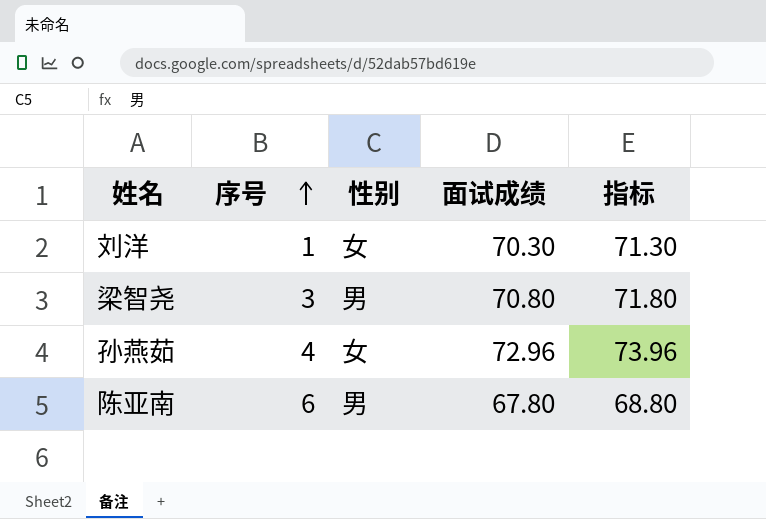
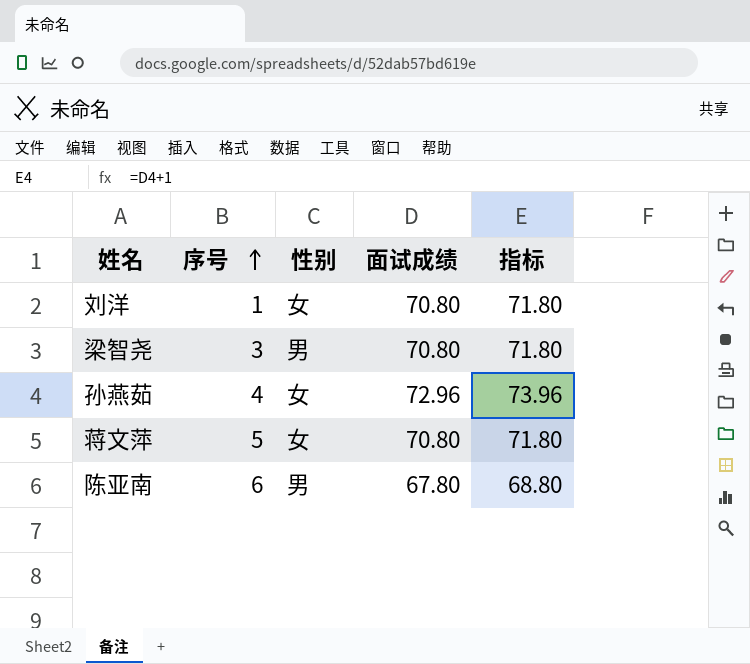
刘洋 | 面试成绩: 70.30 -> 70.80
刘洋 | 指标: 71.30 -> 71.80
row 蒋文萍: none -> 5 | 女 | 70.80 | 71.80

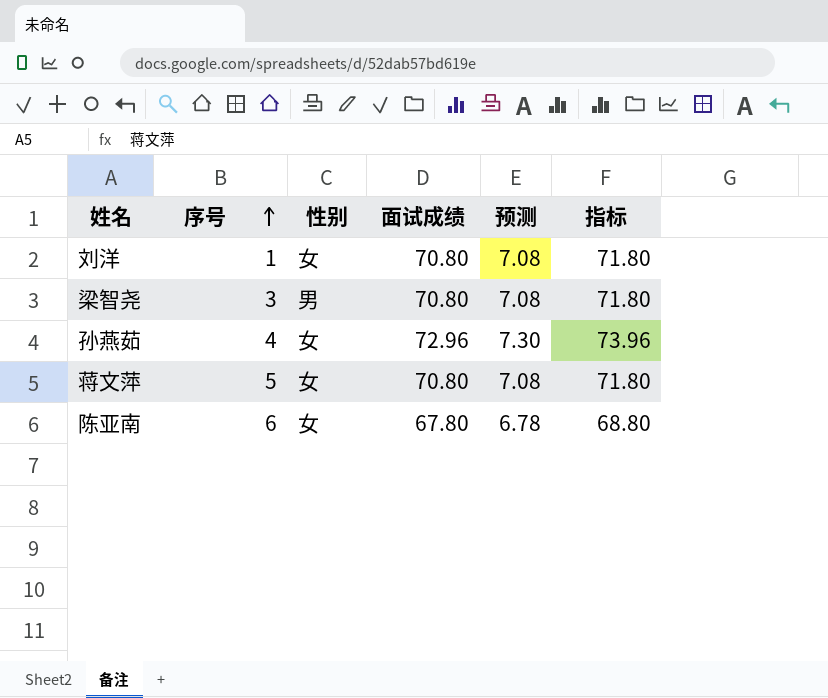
column 预测 | formula: none -> [面试成绩] * 0.1
陈亚南 | 性别: 男 -> 女

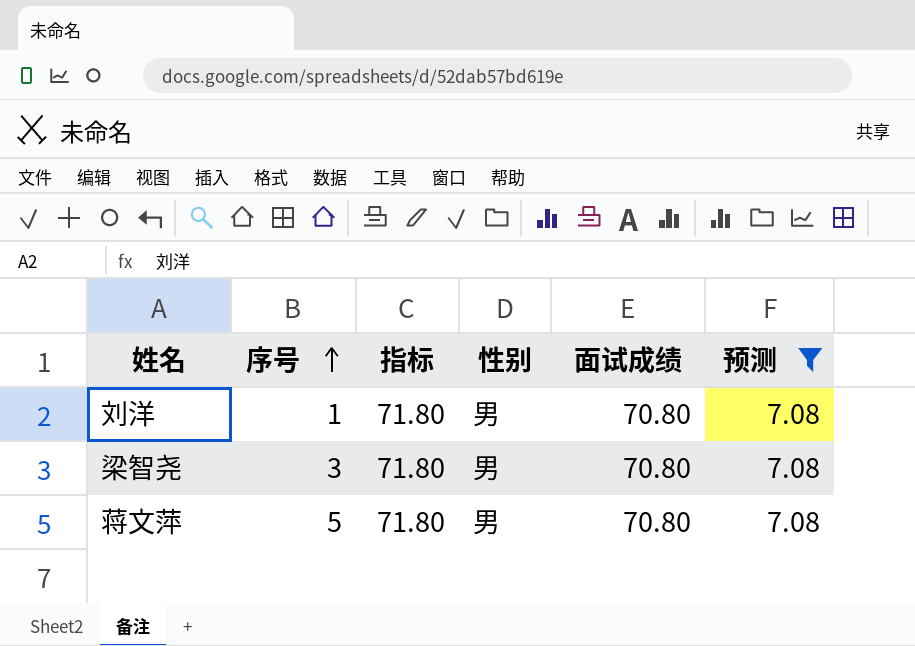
filter: none -> 预测 = 7.08
column 指标 | position: 6 -> 3
刘洋 | 性别: 女 -> 男
蒋文萍 | 性别: 女 -> 男

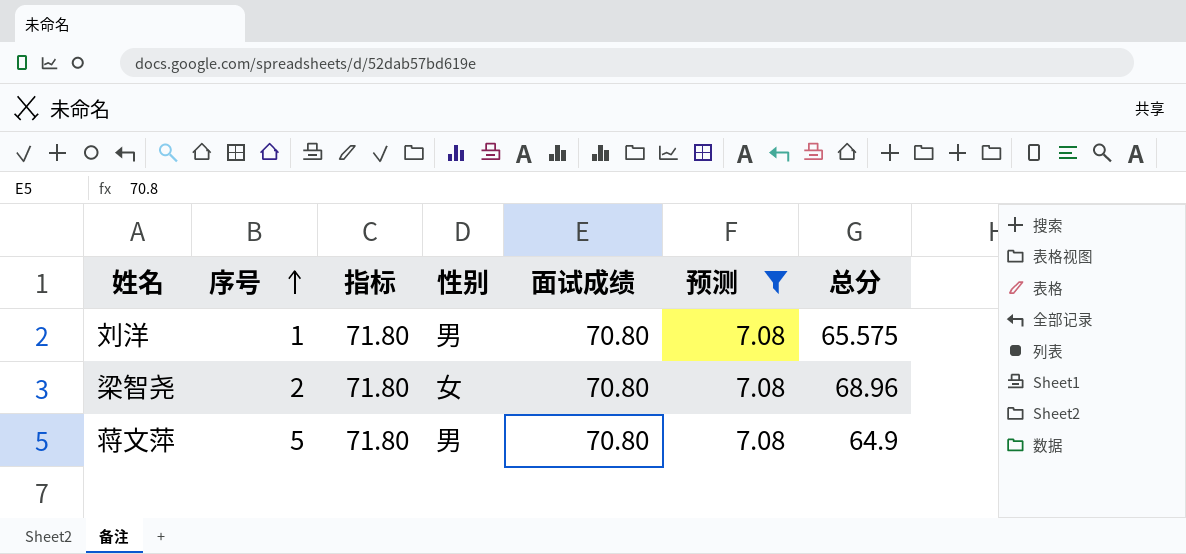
column 总分 | position: none -> 7
梁智尧 | 序号: 3 -> 2
梁智尧 | 性别: 男 -> 女

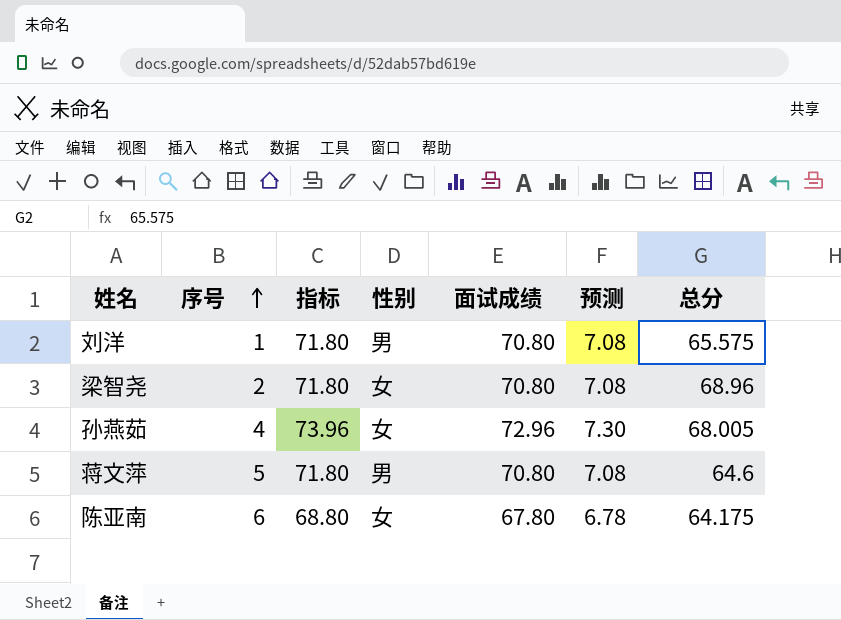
filter: 预测 = 7.08 -> none
蒋文萍 | 总分: 64.9 -> 64.6

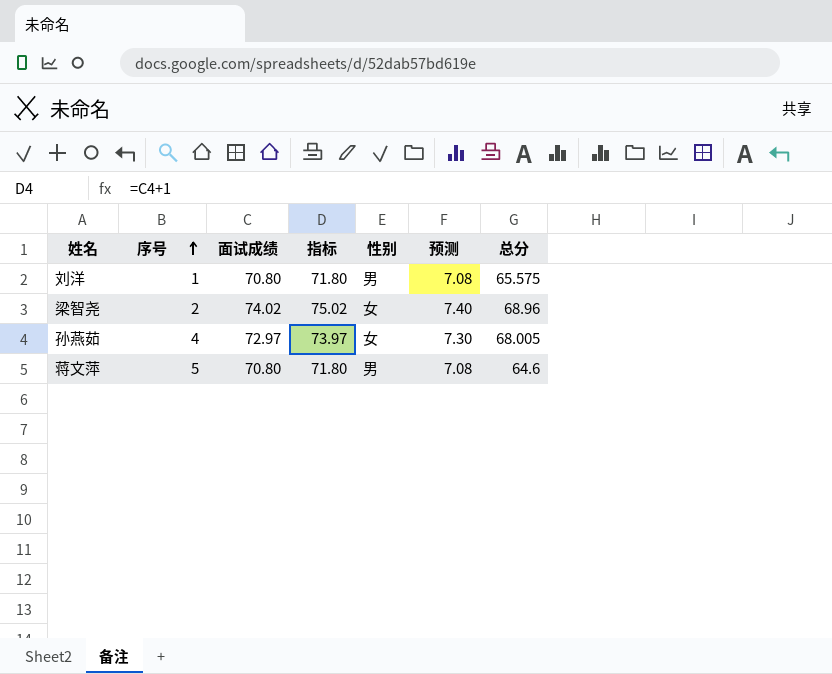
column 面试成绩 | position: 5 -> 3
row 陈亚南: 6 | 68.80 | 女 | 67.80 | 6.78 | 64.175 -> none
梁智尧 | 面试成绩: 70.80 -> 74.02
梁智尧 | 指标: 71.80 -> 75.02
梁智尧 | 预测: 7.08 -> 7.40
孙燕茹 | 面试成绩: 72.96 -> 72.97
孙燕茹 | 指标: 73.96 -> 73.97

